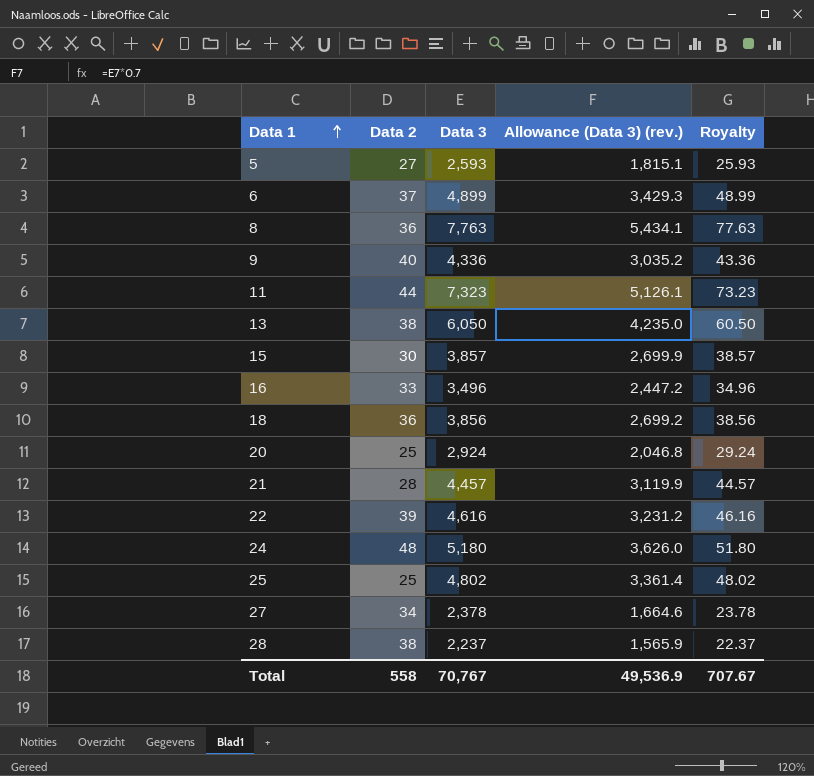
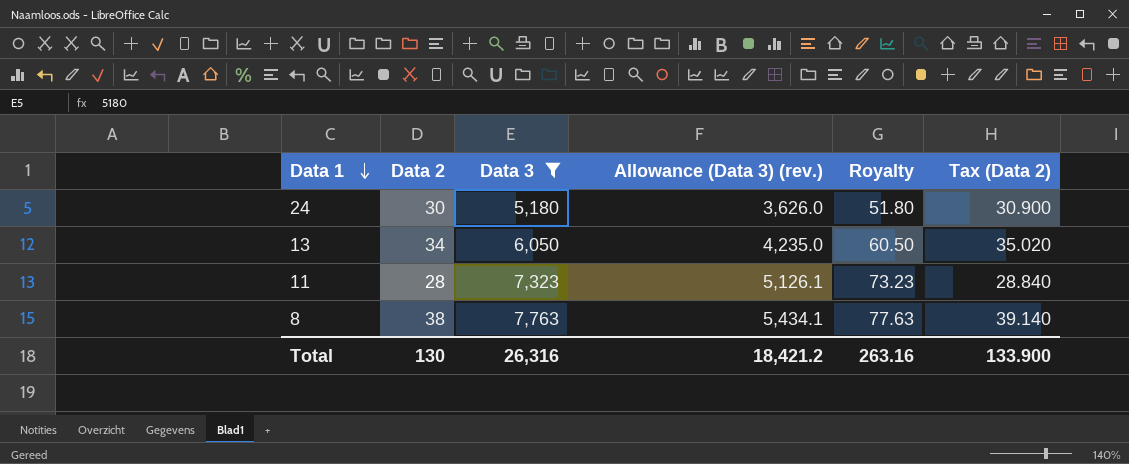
filter: none -> Data 3 >= 5,180
row order: Data 1 ascending -> Data 1 descending
column Tax (Data 2) | formula: none -> [Data 2] * 1.03
24 | Data 2: 48 -> 30
13 | Data 2: 38 -> 34
11 | Data 2: 44 -> 28
8 | Data 2: 36 -> 38
Total | Data 2: 558 -> 130
Total | Data 3: 70,767 -> 26,316
Total | Allowance (Data 3) (rev.): 49,536.9 -> 18,421.2
Total | Royalty: 707.67 -> 263.16

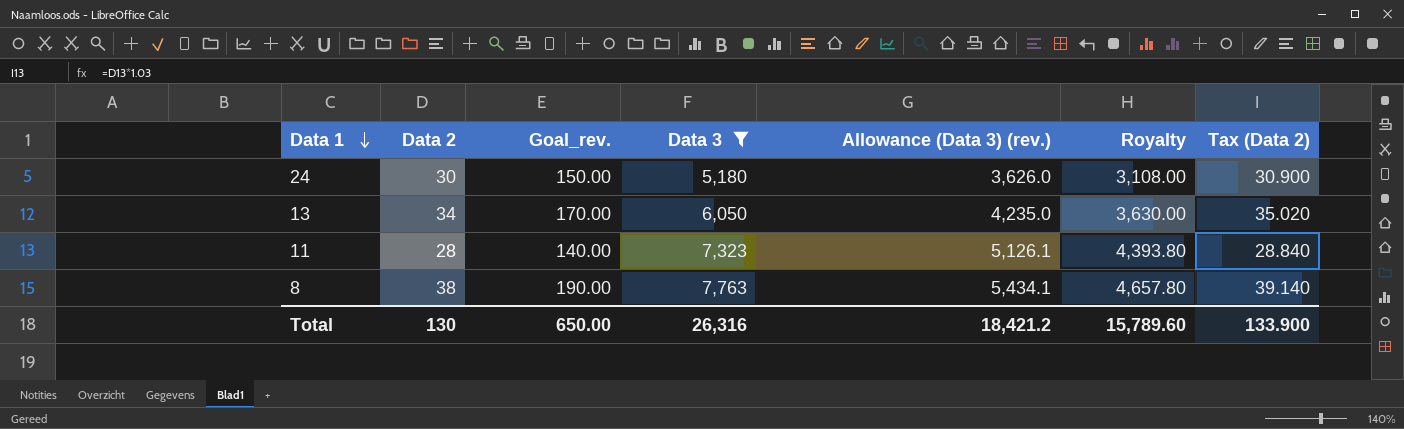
column Goal_rev. | formula: none -> [Data 2] * 5
column Royalty | formula: [Data 3] * 0.01 -> [Data 3] * 0.6
Total | Royalty: 263.16 -> 15,789.60

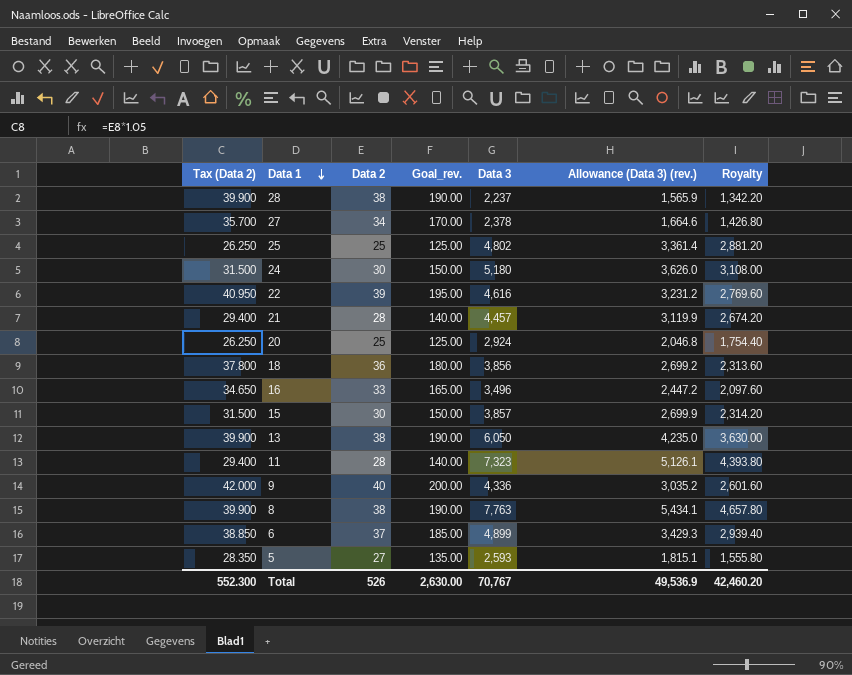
filter: Data 3 >= 5,180 -> none
column Tax (Data 2) | formula: [Data 2] * 1.03 -> [Data 2] * 1.05
column Tax (Data 2) | position: 7 -> 1
13 | Data 2: 34 -> 38
13 | Goal_rev.: 170.00 -> 190.00
Total | Tax (Data 2): 133.900 -> 552.300
Total | Data 2: 130 -> 526
Total | Goal_rev.: 650.00 -> 2,630.00
Total | Data 3: 26,316 -> 70,767
Total | Allowance (Data 3) (rev.): 18,421.2 -> 49,536.9
Total | Royalty: 15,789.60 -> 42,460.20

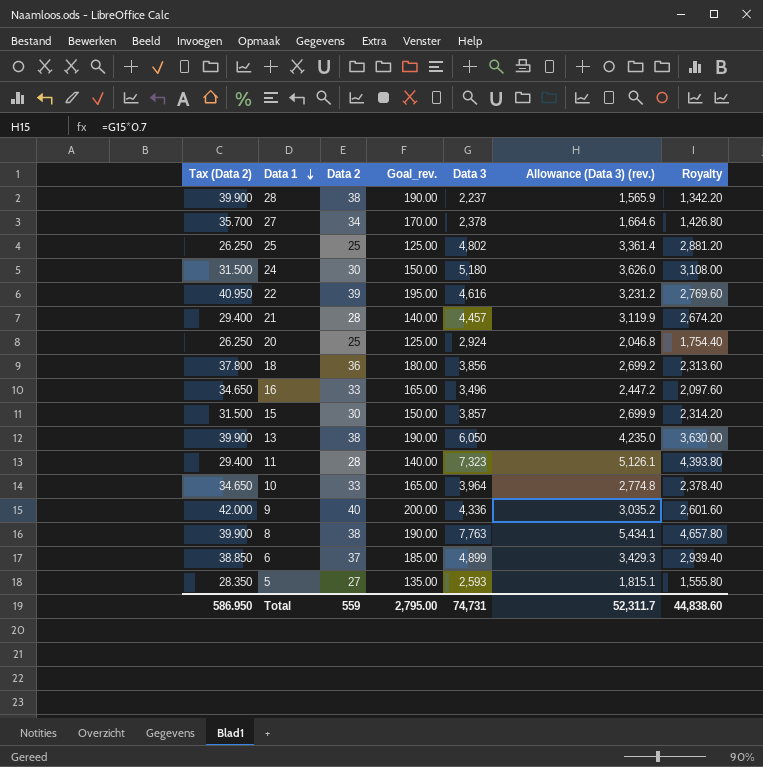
row 10: none -> 34.650 | 33 | 165.00 | 3,964 | 2,774.8 | 2,378.40
Total | Tax (Data 2): 552.300 -> 586.950
Total | Data 2: 526 -> 559
Total | Goal_rev.: 2,630.00 -> 2,795.00
Total | Data 3: 70,767 -> 74,731
Total | Allowance (Data 3) (rev.): 49,536.9 -> 52,311.7
Total | Royalty: 42,460.20 -> 44,838.60

